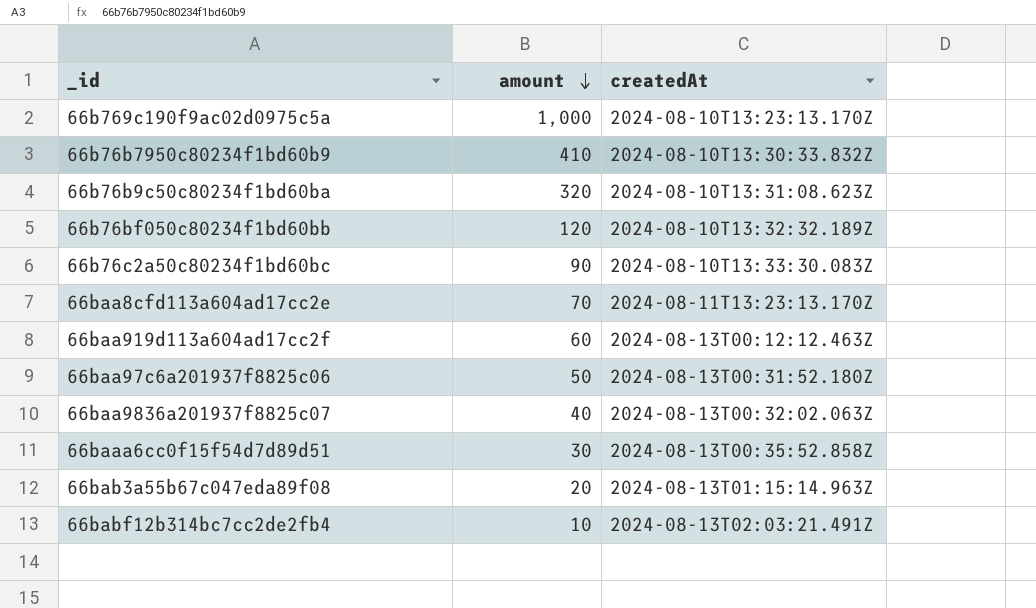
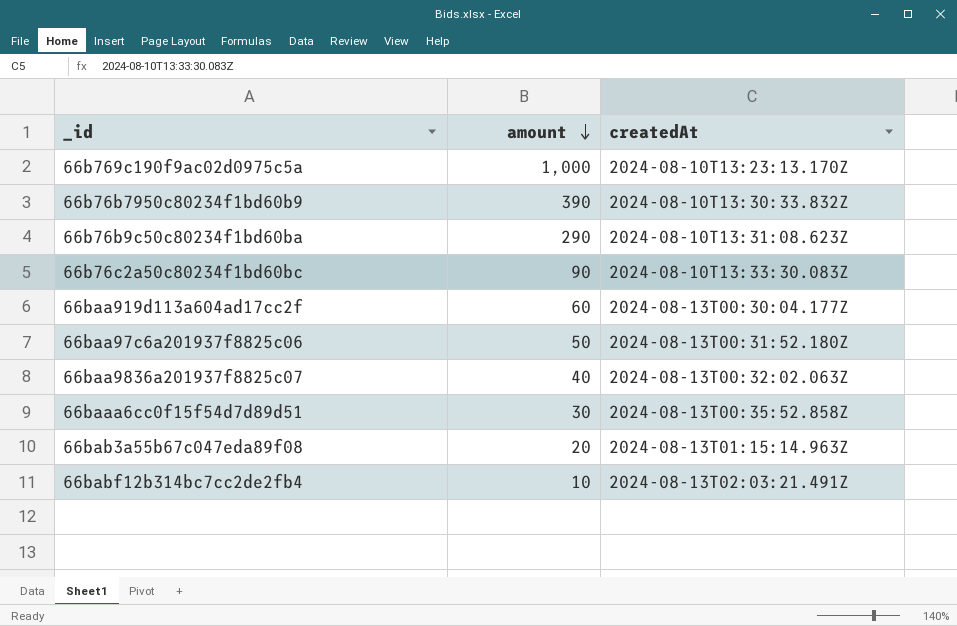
row 66b76bf050c80234f1bd60bb: 120 | 2024-08-10T13:32:32.189Z -> none
row 66baa8cfd113a604ad17cc2e: 70 | 2024-08-11T13:23:13.170Z -> none
66b76b7950c80234f1bd60b9 | amount: 410 -> 390
66b76b9c50c80234f1bd60ba | amount: 320 -> 290
66baa919d113a604ad17cc2f | createdAt: 2024-08-13T00:12:12.463Z -> 2024-08-13T00:30:04.177Z

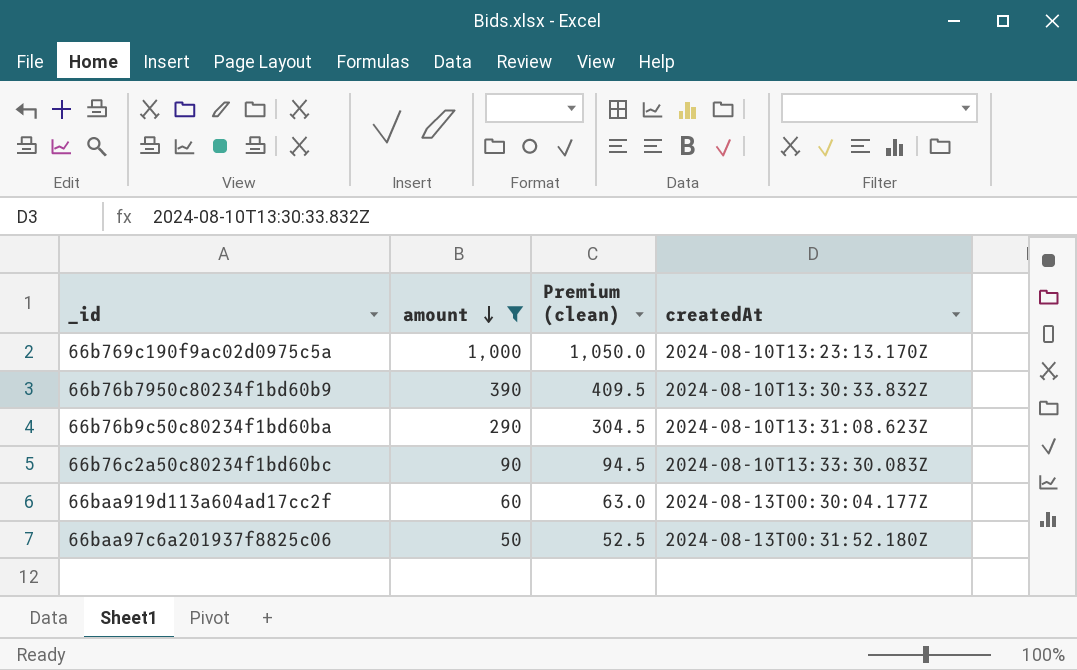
filter: none -> amount >= 50
column Premium (clean) | formula: none -> [amount] * 1.05

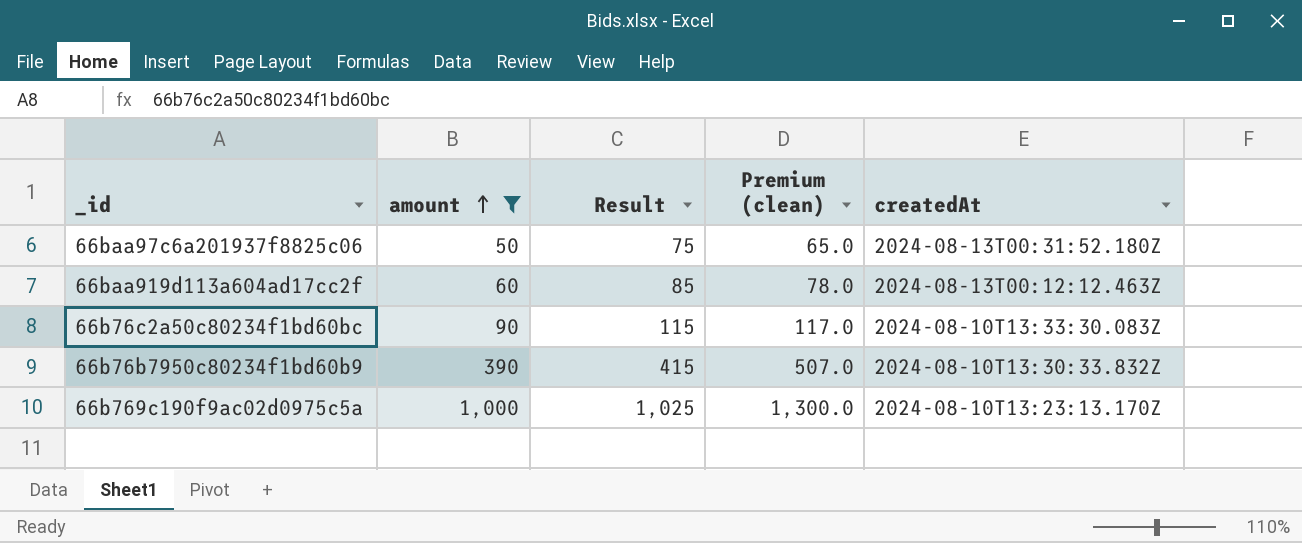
row order: amount descending -> amount ascending
column Result | formula: none -> [amount] + 25
column Premium (clean) | formula: [amount] * 1.05 -> [amount] * 1.3
row 66b76b9c50c80234f1bd60ba: 290 | 304.5 | 2024-08-10T13:31:08.623Z -> none
66baa919d113a604ad17cc2f | createdAt: 2024-08-13T00:30:04.177Z -> 2024-08-13T00:12:12.463Z

